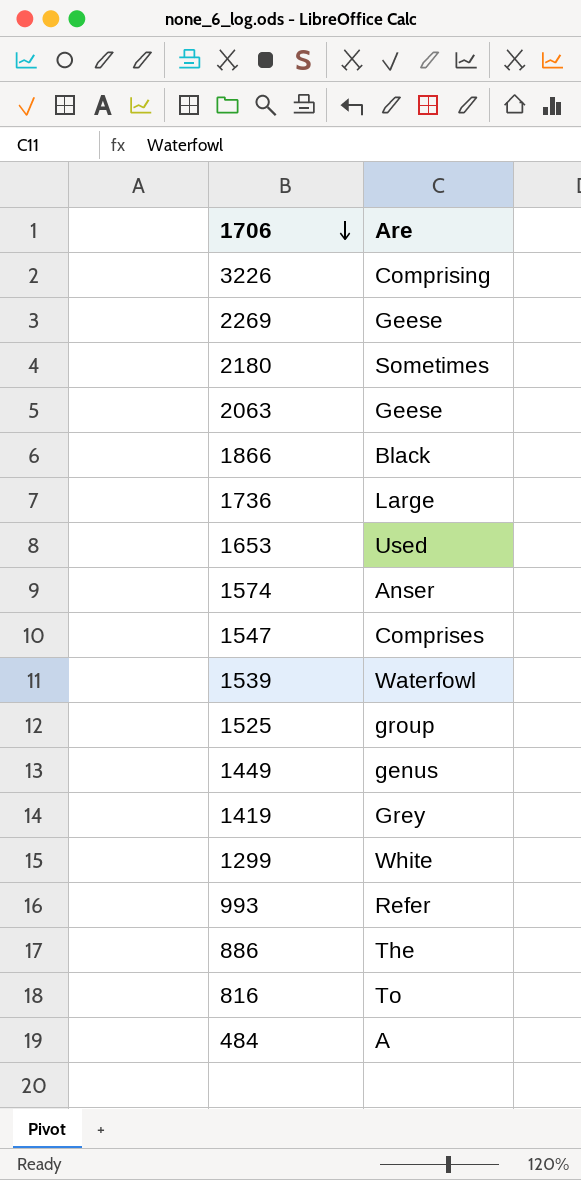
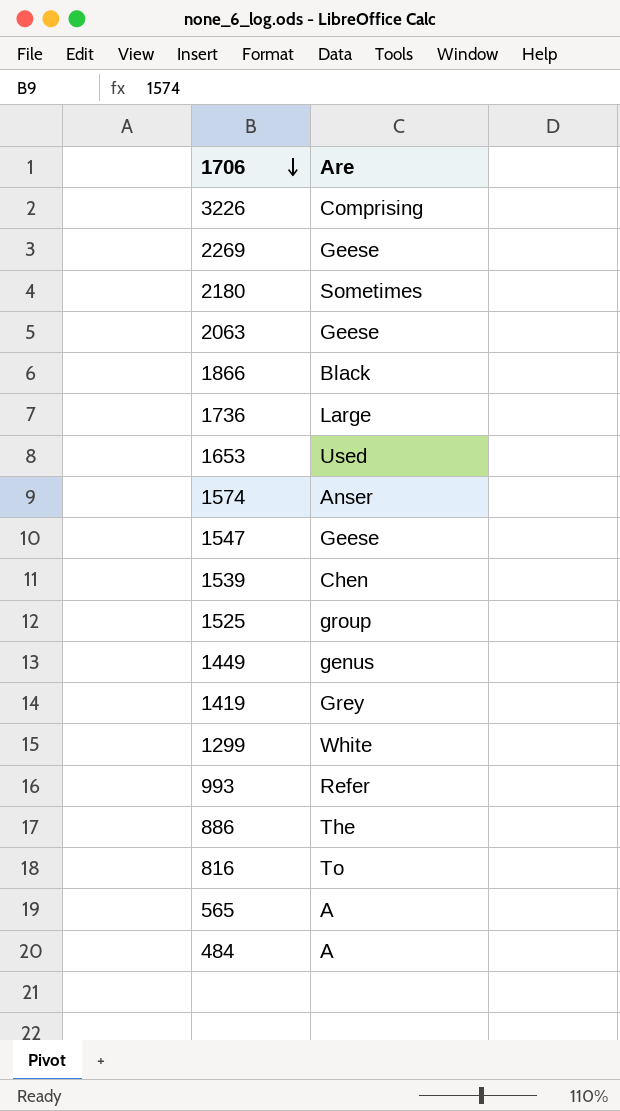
1547 | Are: Comprises -> Geese
1539 | Are: Waterfowl -> Chen
row 565: none -> A

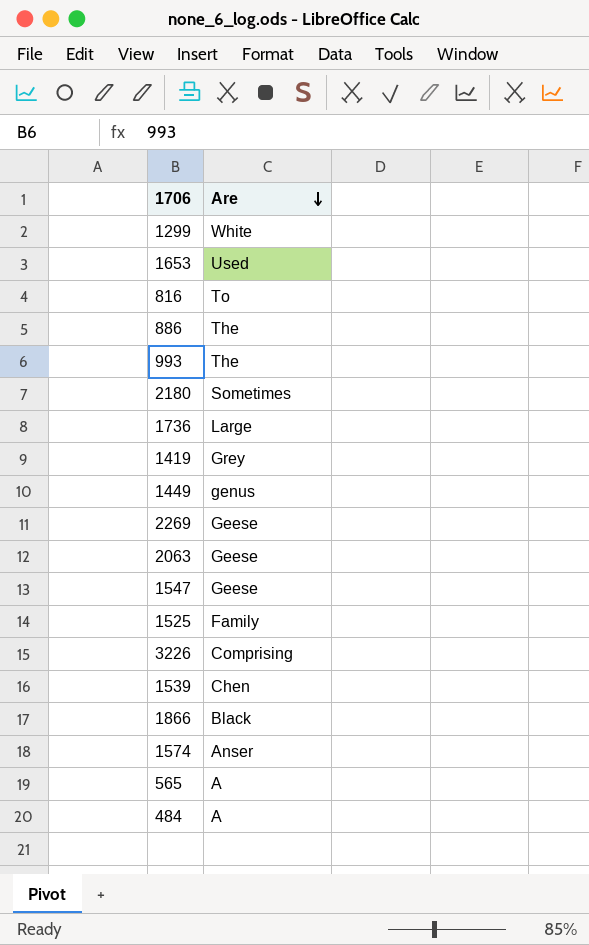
row order: 1706 descending -> Are descending
993 | Are: Refer -> The
1525 | Are: group -> Family

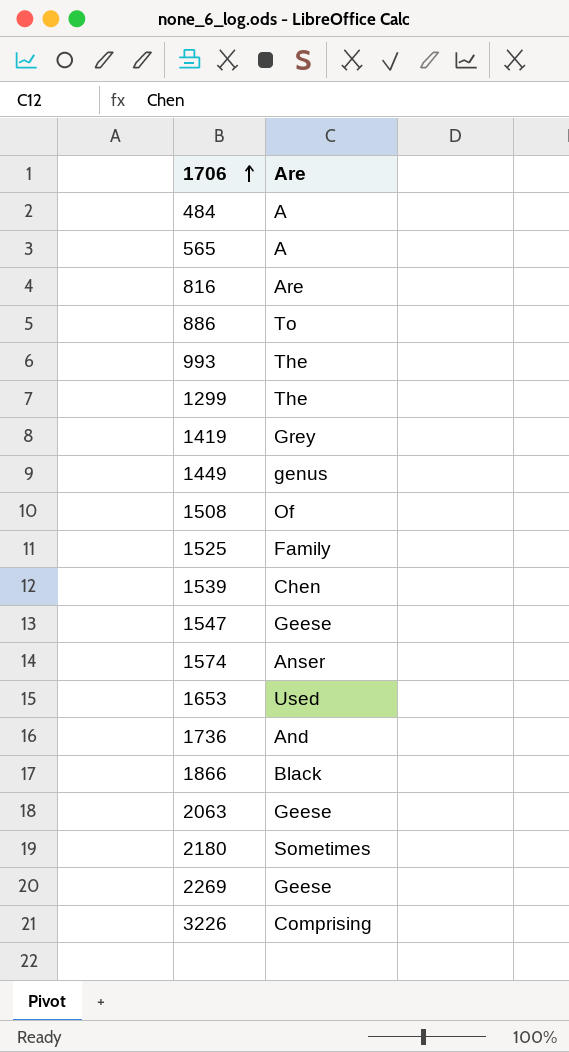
row order: Are descending -> 1706 ascending
816 | Are: To -> Are
886 | Are: The -> To
1299 | Are: White -> The
row 1508: none -> Of
1736 | Are: Large -> And

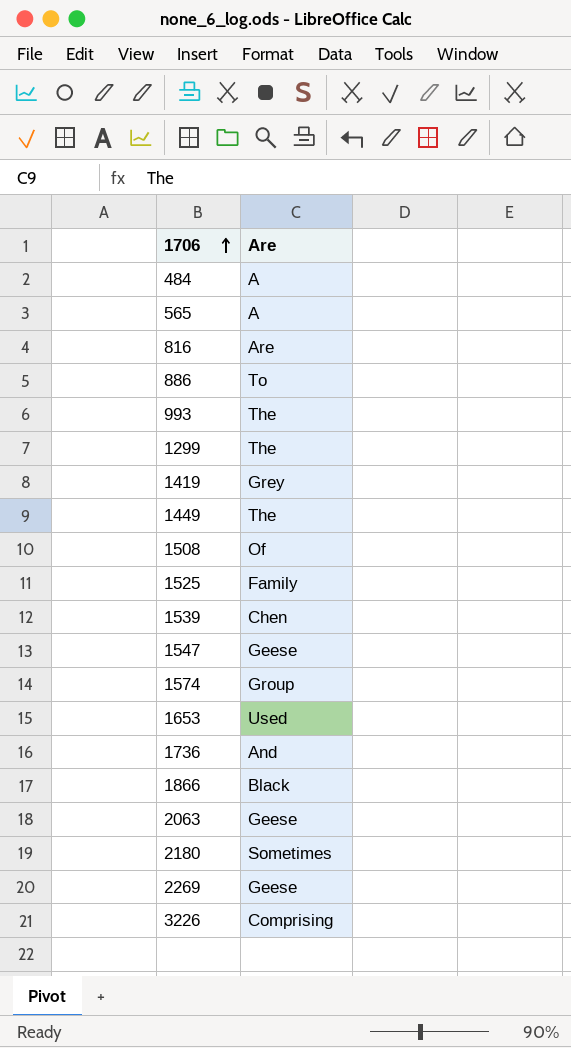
1449 | Are: genus -> The
1574 | Are: Anser -> Group

